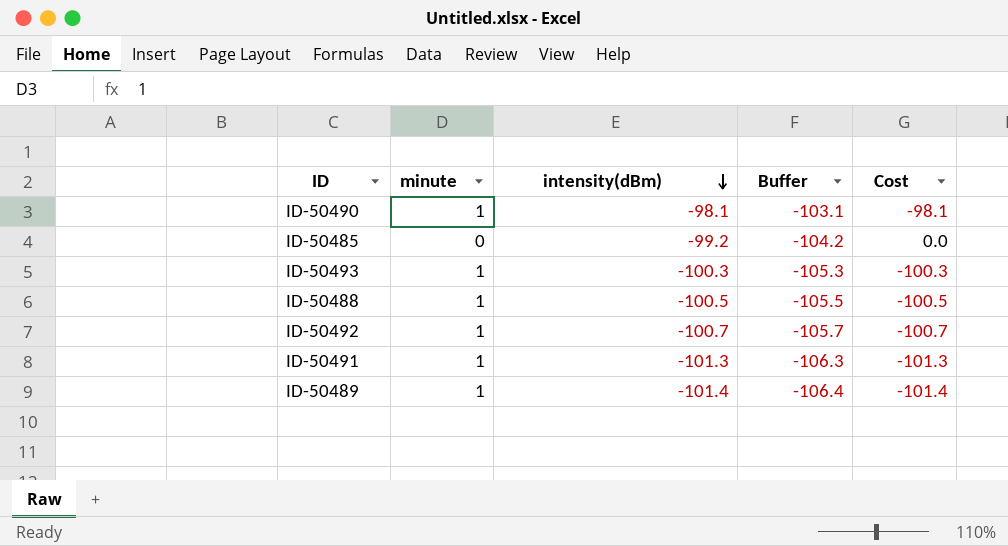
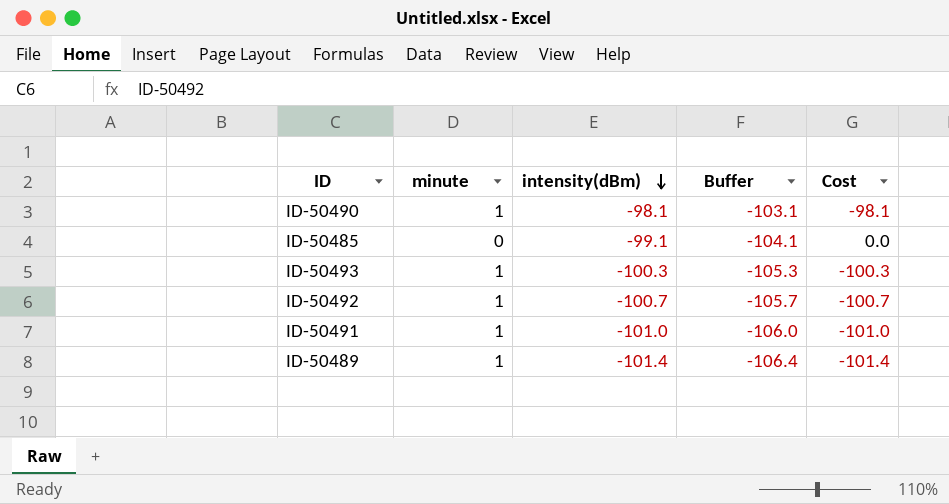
row ID-50488: 1 | -100.5 | -105.5 | -100.5 -> none
ID-50485 | intensity(dBm): -99.2 -> -99.1
ID-50485 | Buffer: -104.2 -> -104.1
ID-50491 | intensity(dBm): -101.3 -> -101.0
ID-50491 | Buffer: -106.3 -> -106.0
ID-50491 | Cost: -101.3 -> -101.0

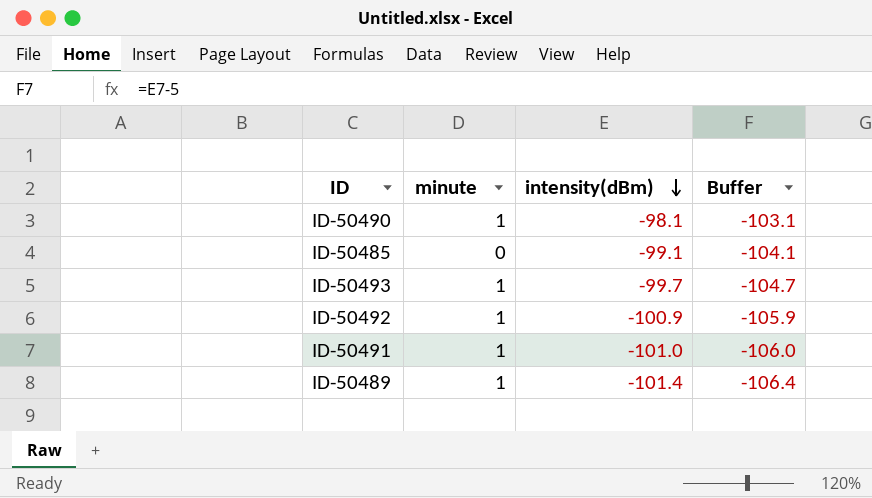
column Cost | formula: [minute] * [intensity(dBm)] -> none
ID-50493 | intensity(dBm): -100.3 -> -99.7
ID-50493 | Buffer: -105.3 -> -104.7
ID-50492 | intensity(dBm): -100.7 -> -100.9
ID-50492 | Buffer: -105.7 -> -105.9

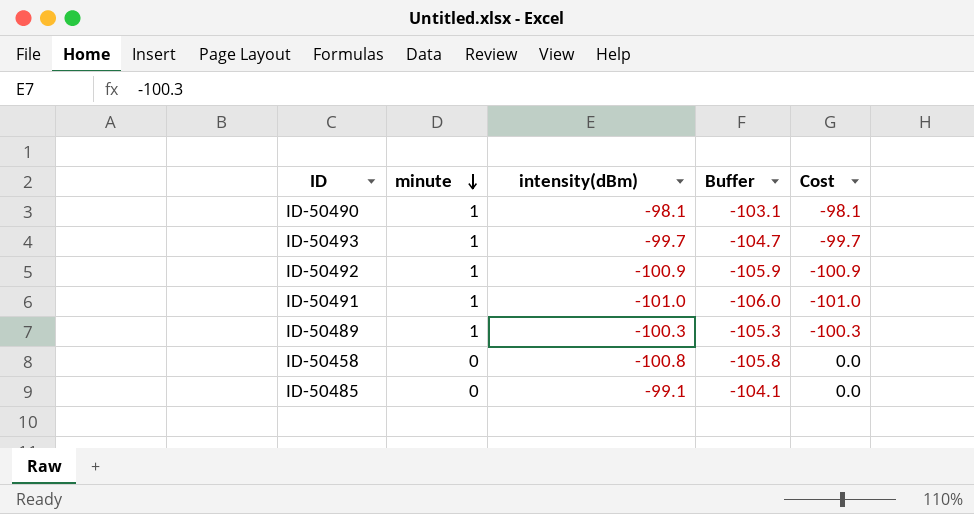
row order: intensity(dBm) descending -> minute descending
column Cost | formula: none -> [minute] * [intensity(dBm)]
ID-50489 | intensity(dBm): -101.4 -> -100.3
ID-50489 | Buffer: -106.4 -> -105.3
row ID-50458: none -> 0 | -100.8 | -105.8 | 0.0

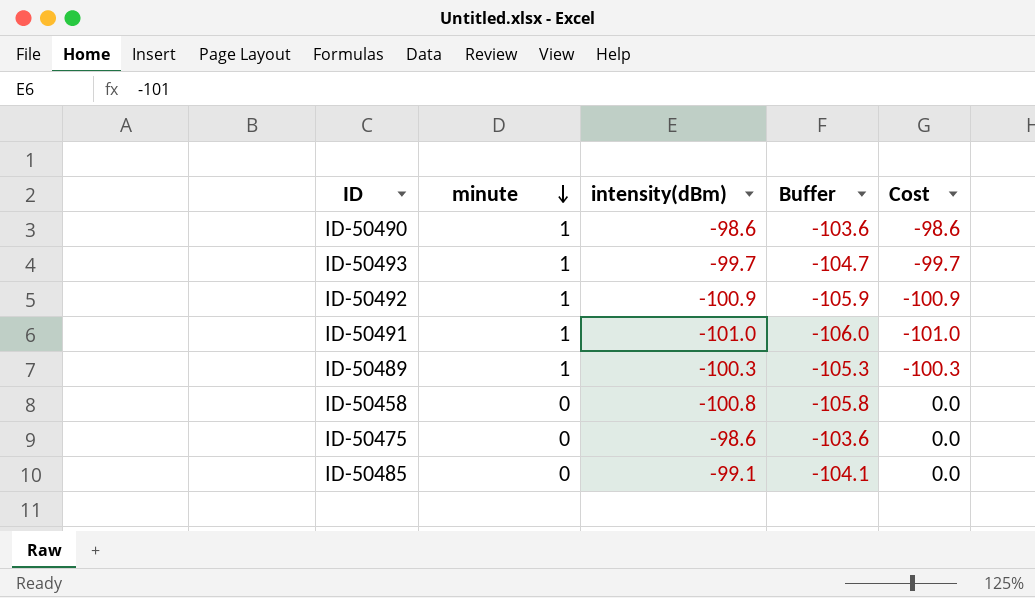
ID-50490 | intensity(dBm): -98.1 -> -98.6
ID-50490 | Buffer: -103.1 -> -103.6
ID-50490 | Cost: -98.1 -> -98.6
row ID-50475: none -> 0 | -98.6 | -103.6 | 0.0

